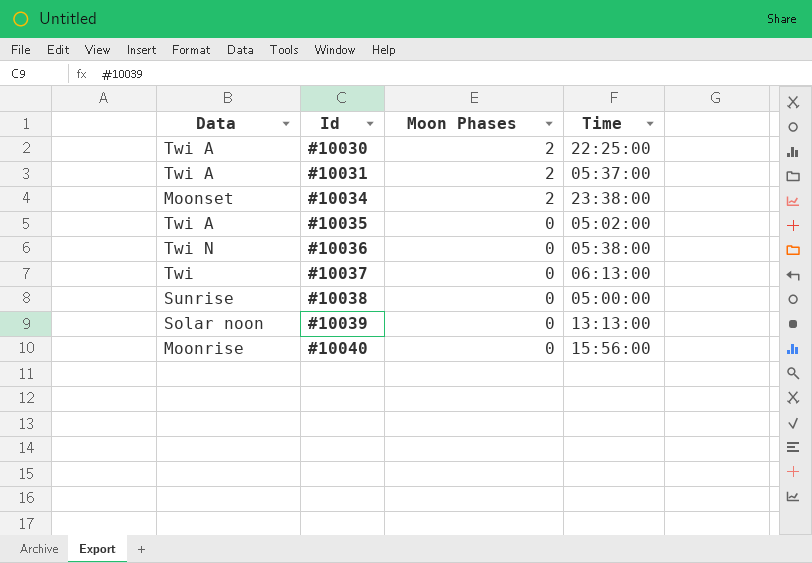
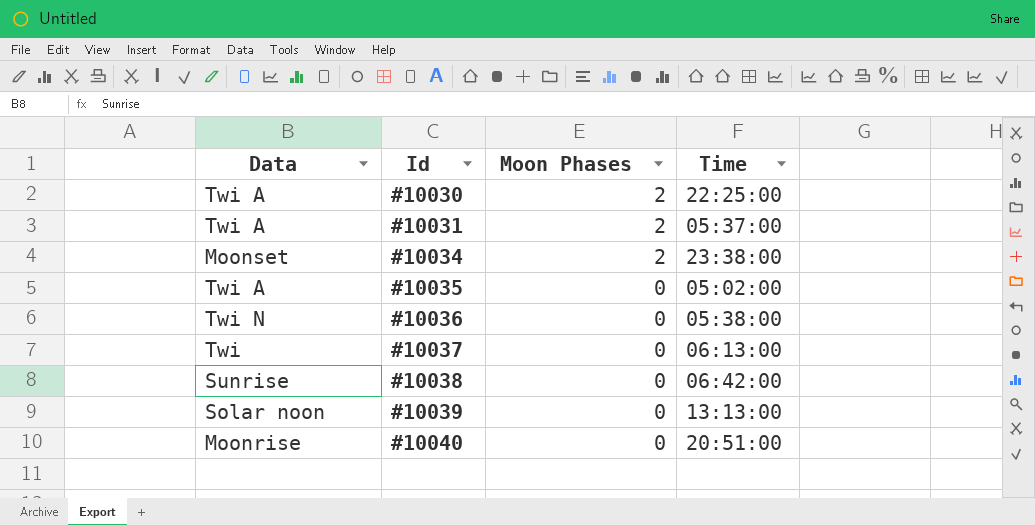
#10038 | Time: 05:00:00 -> 06:42:00
#10040 | Time: 15:56:00 -> 20:51:00

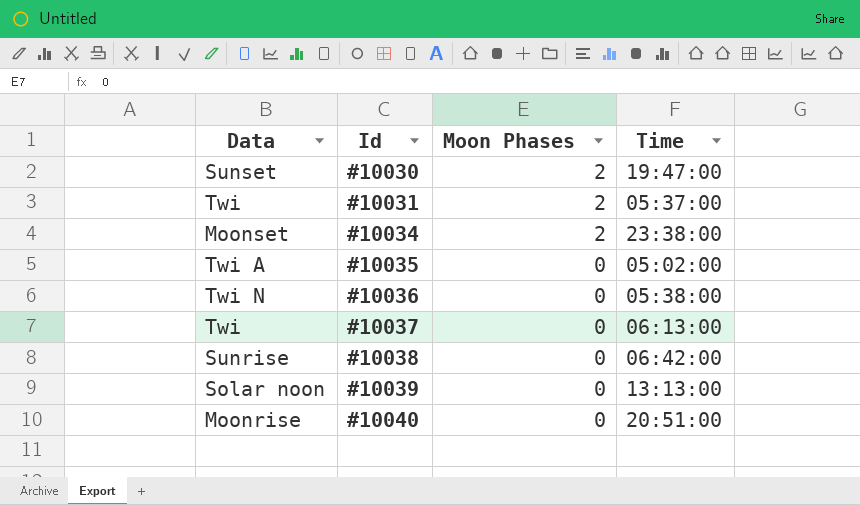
#10030 | Data: Twi A -> Sunset
#10030 | Time: 22:25:00 -> 19:47:00
#10031 | Data: Twi A -> Twi

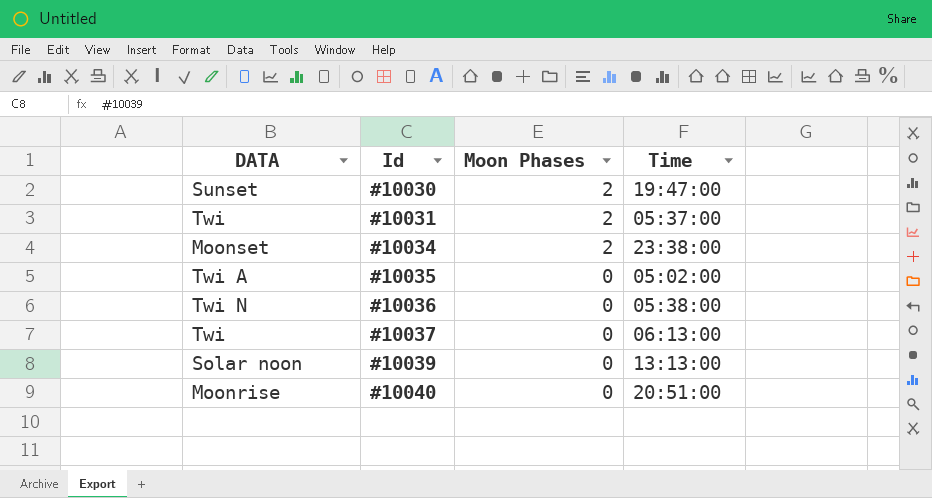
column name: Data -> DATA
row #10038: Sunrise | 0 | 06:42:00 -> none

